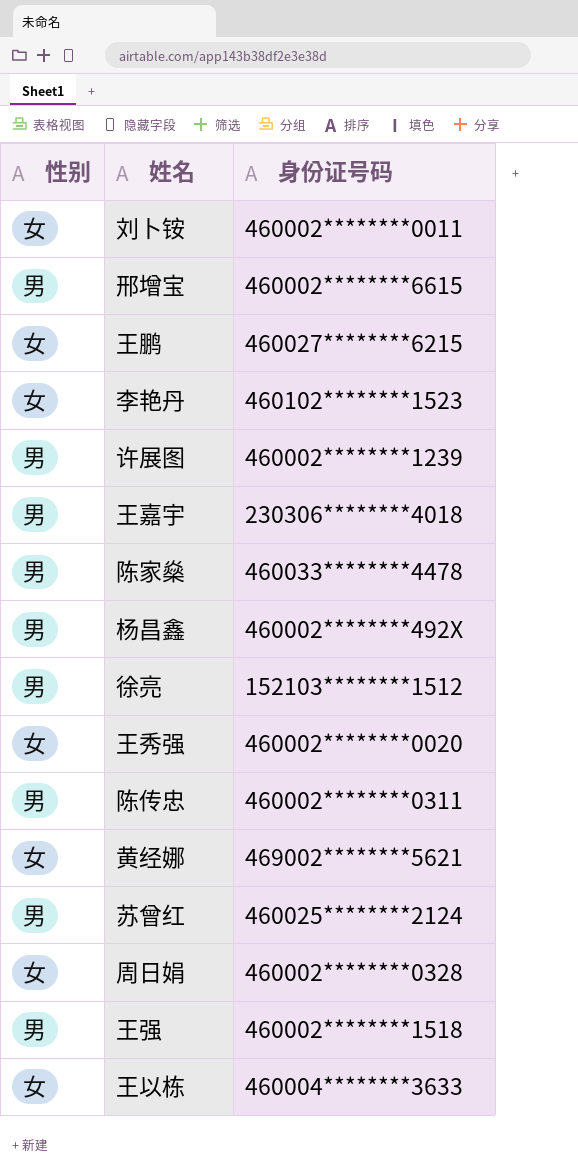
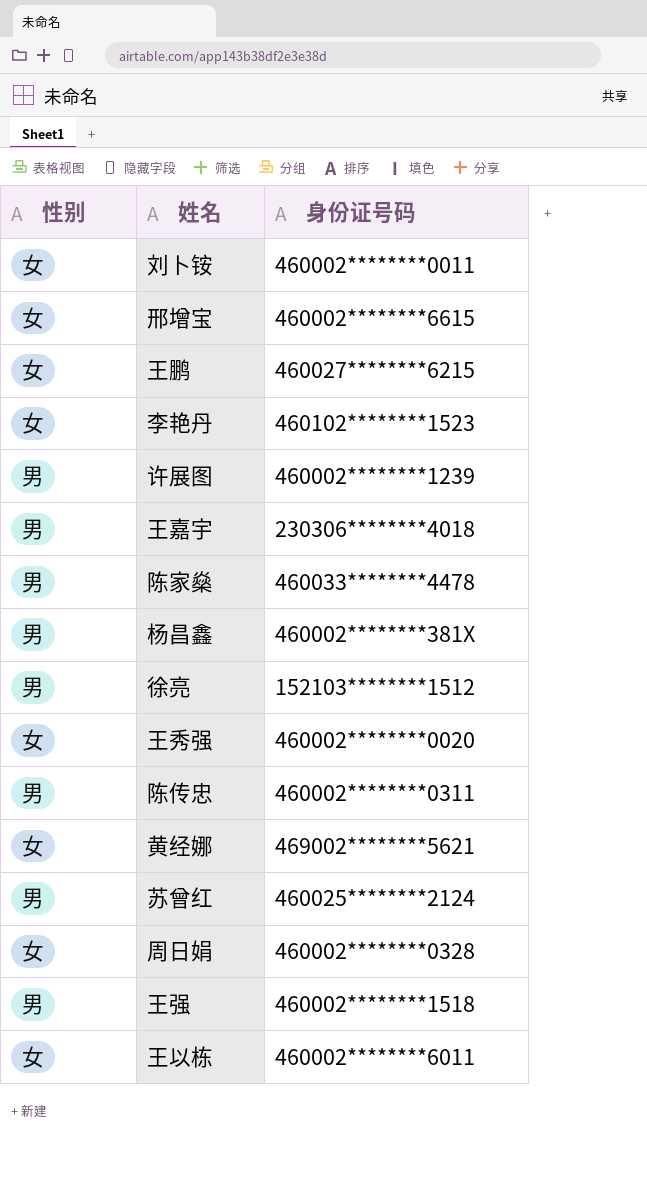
邢增宝 | 性别: 男 -> 女
杨昌鑫 | 身份证号码: 460002********492X -> 460002********381X
王以栋 | 身份证号码: 460004********3633 -> 460002********6011

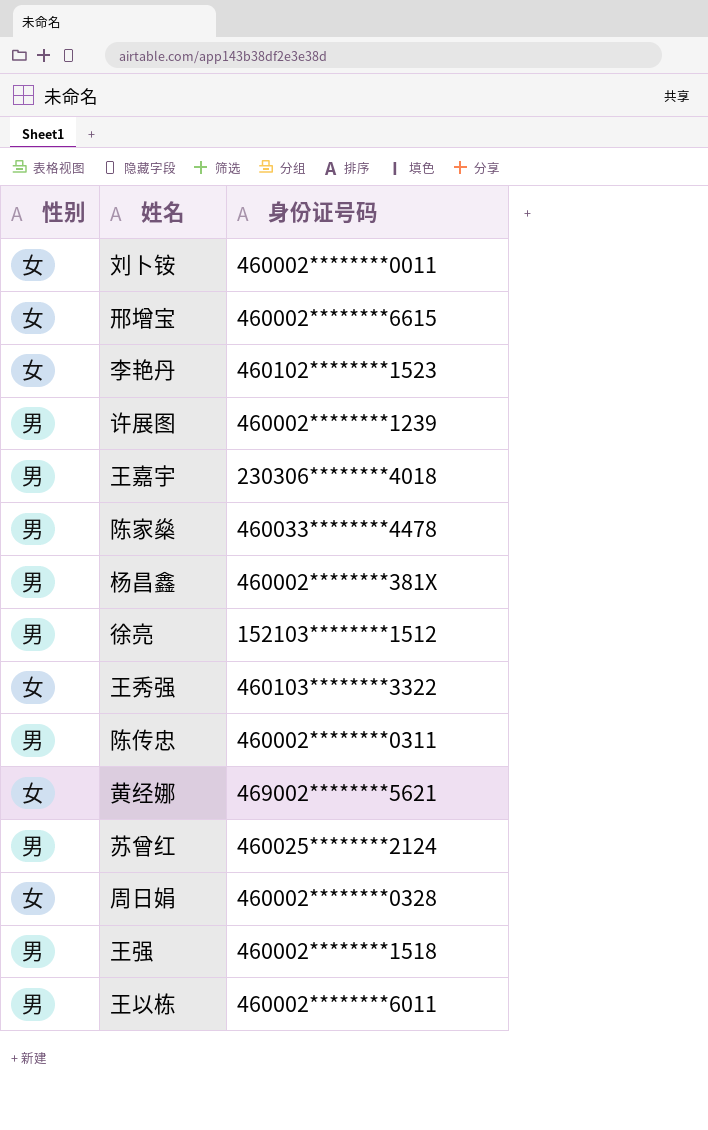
row 王鹏: 女 | 460027********6215 -> none
王秀强 | 身份证号码: 460002********0020 -> 460103********3322
王以栋 | 性别: 女 -> 男

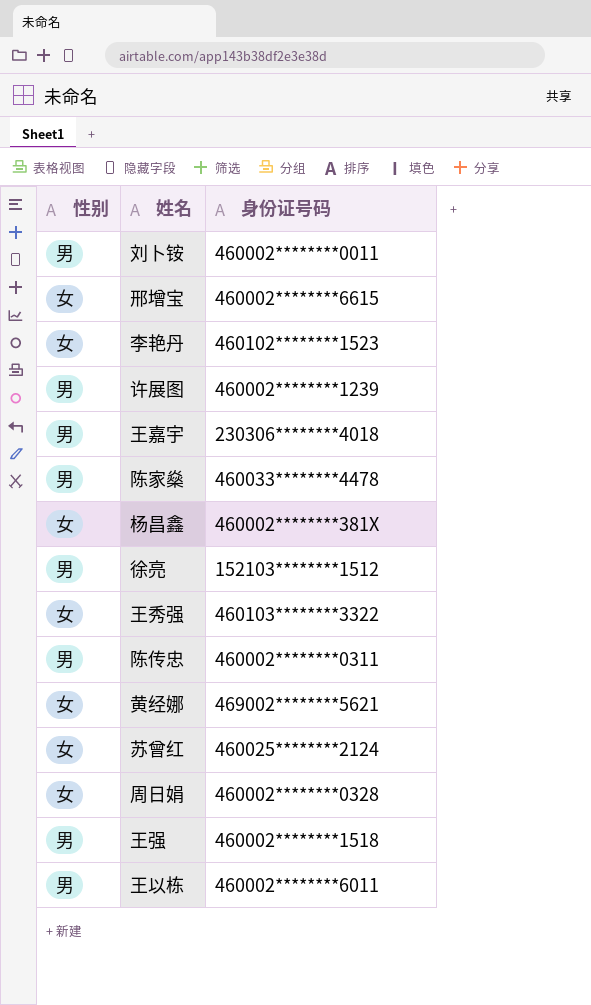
刘卜铵 | 性别: 女 -> 男
杨昌鑫 | 性别: 男 -> 女
苏曾红 | 性别: 男 -> 女

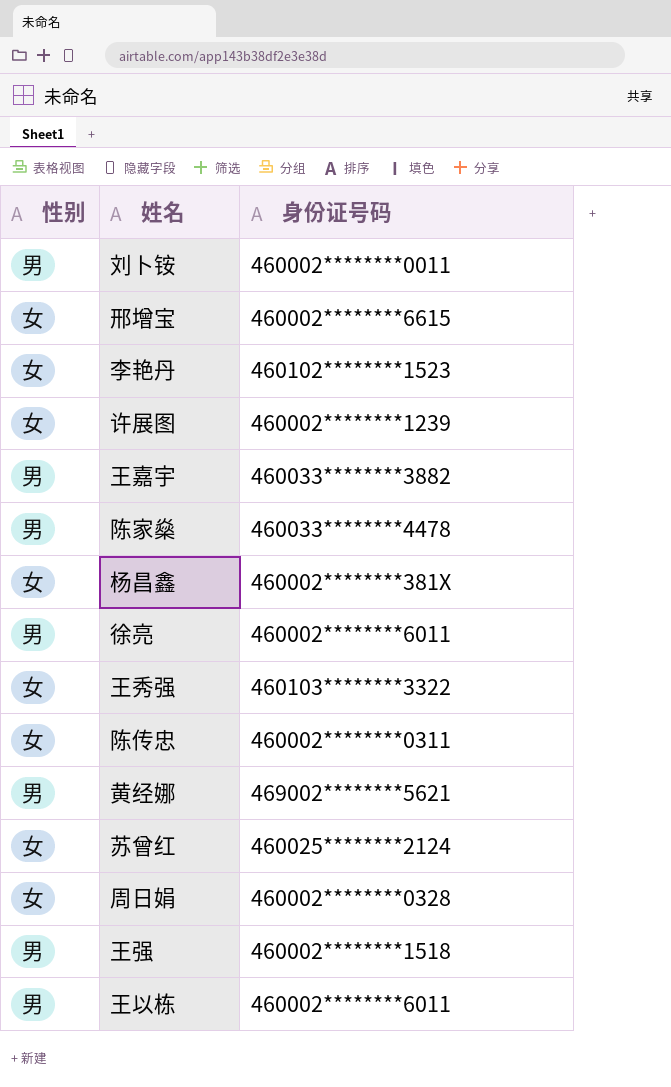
许展图 | 性别: 男 -> 女
王嘉宇 | 身份证号码: 230306********4018 -> 460033********3882
徐亮 | 身份证号码: 152103********1512 -> 460002********6011
陈传忠 | 性别: 男 -> 女
黄经娜 | 性别: 女 -> 男

